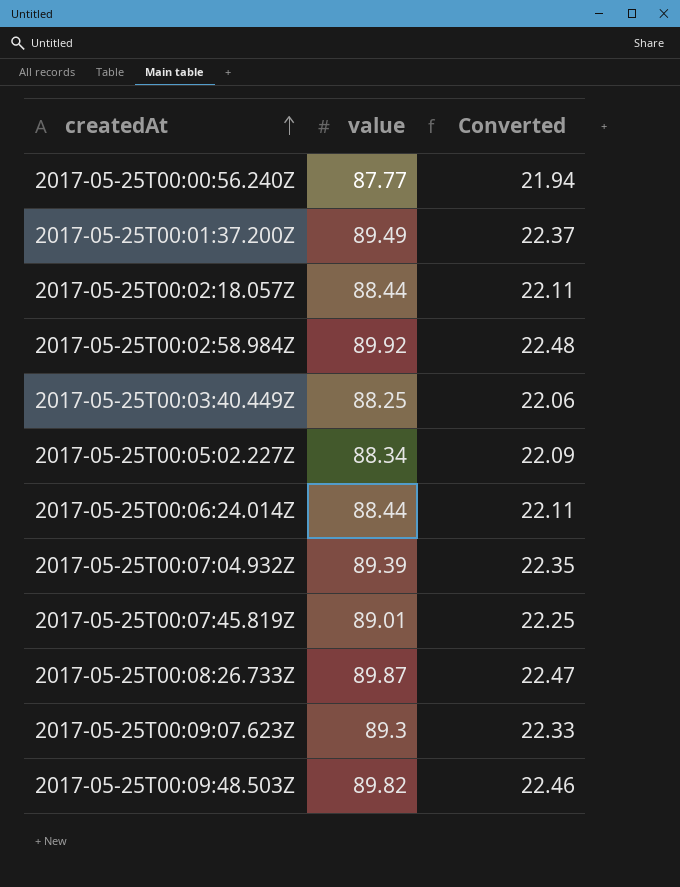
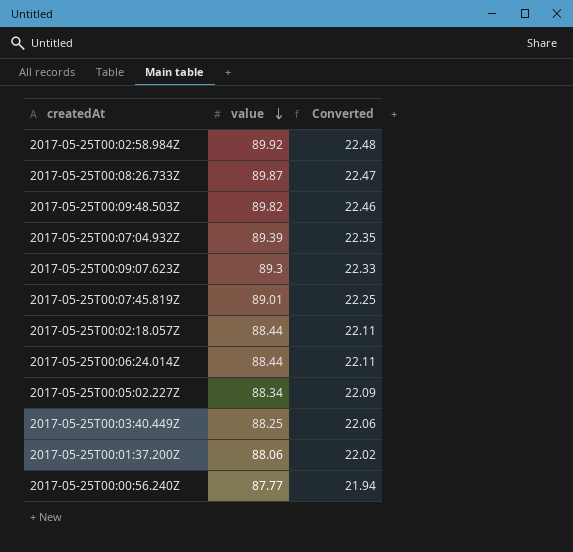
row order: createdAt ascending -> value descending
2017-05-25T00:01:37.200Z | value: 89.49 -> 88.06
2017-05-25T00:01:37.200Z | Converted: 22.37 -> 22.02

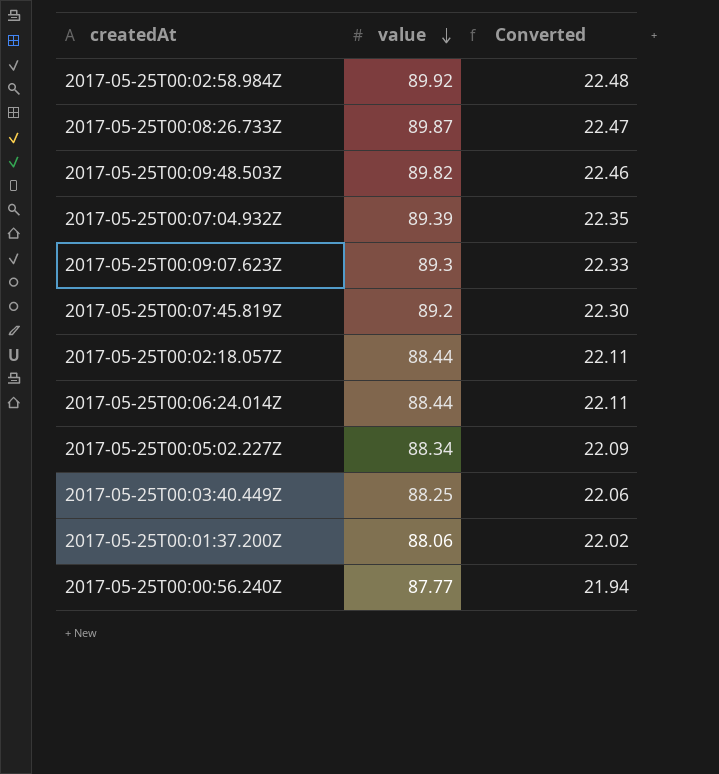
2017-05-25T00:07:45.819Z | value: 89.01 -> 89.2
2017-05-25T00:07:45.819Z | Converted: 22.25 -> 22.30

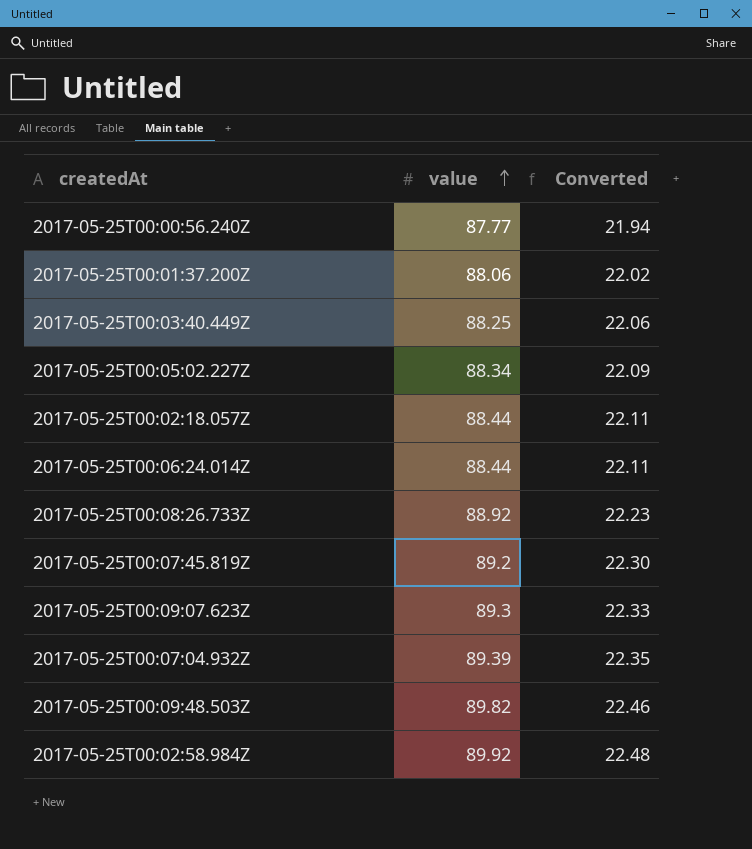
row order: value descending -> value ascending
2017-05-25T00:08:26.733Z | value: 89.87 -> 88.92
2017-05-25T00:08:26.733Z | Converted: 22.47 -> 22.23

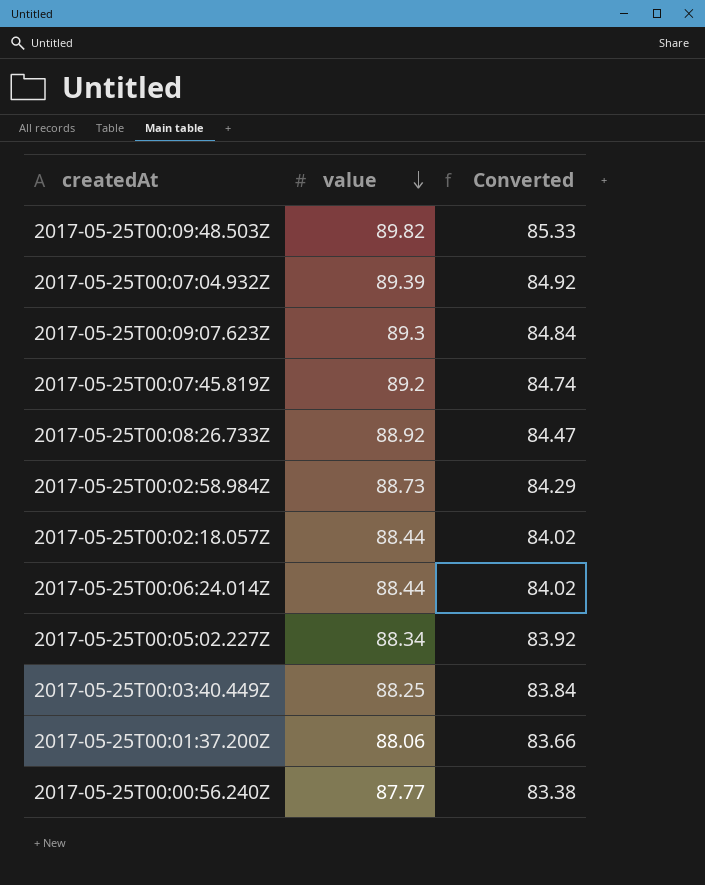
row order: value ascending -> value descending
column Converted | formula: [value] * 0.25 -> [value] * 0.95
2017-05-25T00:02:58.984Z | value: 89.92 -> 88.73

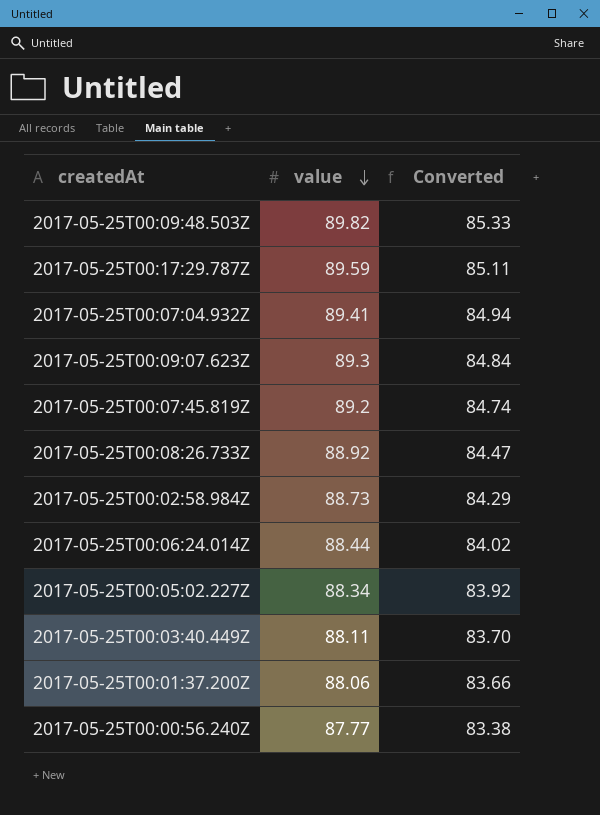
row 2017-05-25T00:02:18.057Z: 88.44 | 84.02 -> none
row 2017-05-25T00:17:29.787Z: none -> 89.59 | 85.11
2017-05-25T00:07:04.932Z | value: 89.39 -> 89.41
2017-05-25T00:07:04.932Z | Converted: 84.92 -> 84.94
2017-05-25T00:03:40.449Z | value: 88.25 -> 88.11
2017-05-25T00:03:40.449Z | Converted: 83.84 -> 83.70

